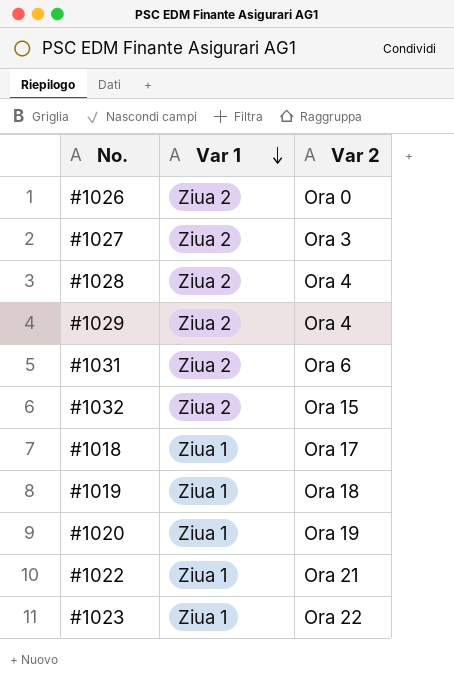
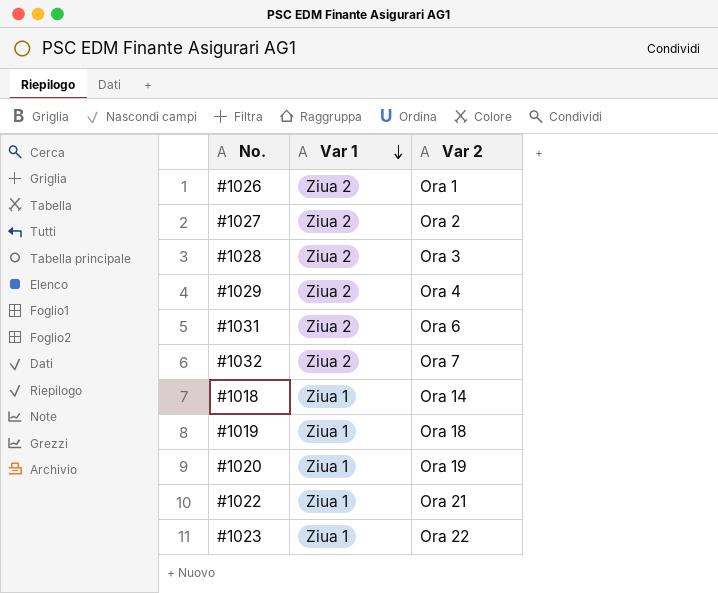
#1026 | Var 2: Ora 0 -> Ora 1
#1027 | Var 2: Ora 3 -> Ora 2
#1028 | Var 2: Ora 4 -> Ora 3
#1032 | Var 2: Ora 15 -> Ora 7
#1018 | Var 2: Ora 17 -> Ora 14

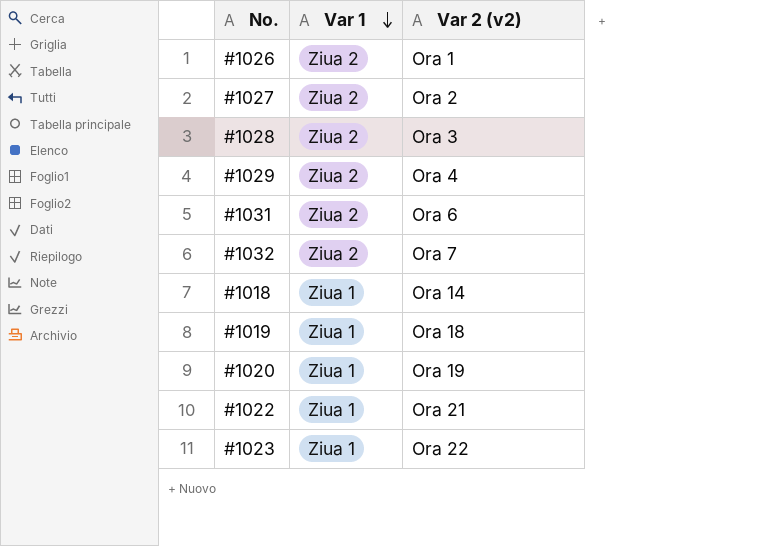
column name: Var 2 -> Var 2 (v2)

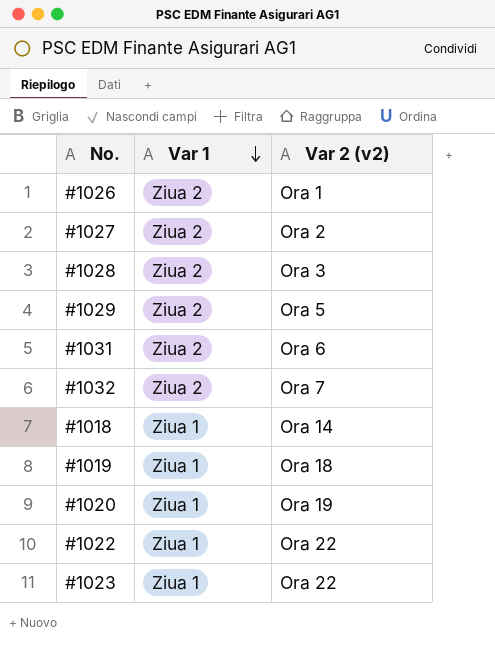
#1029 | Var 2 (v2): Ora 4 -> Ora 5
#1022 | Var 2 (v2): Ora 21 -> Ora 22

